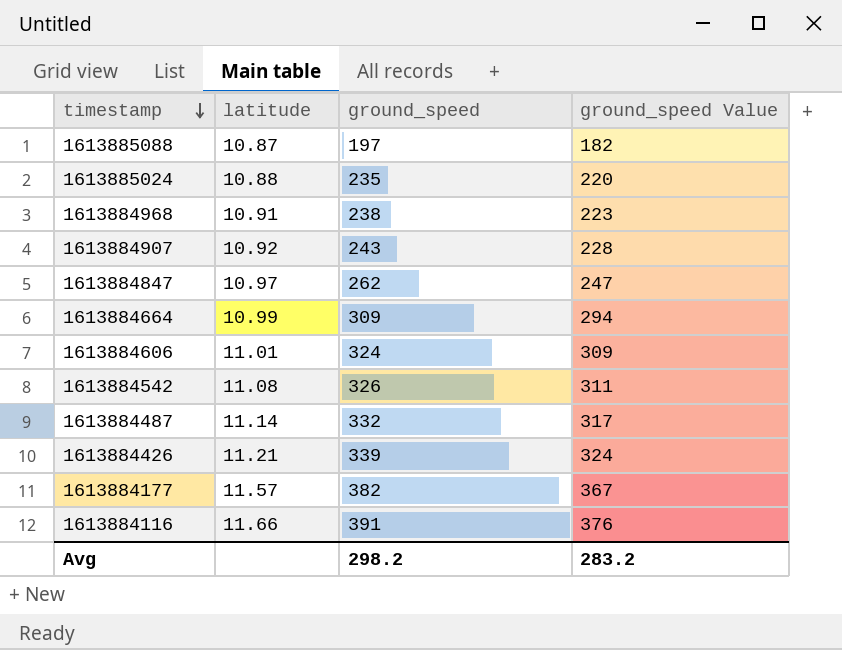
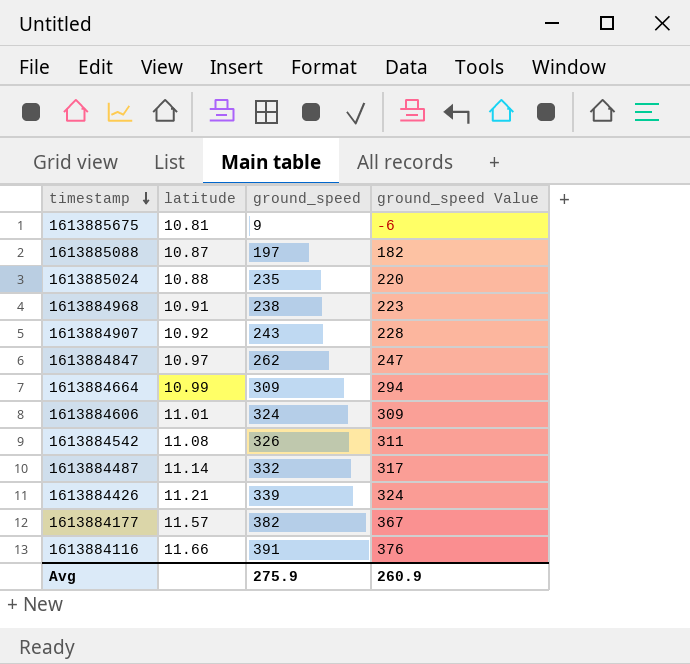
row 1613885675: none -> 10.81 | 9 | -6
Avg | ground_speed: 298.2 -> 275.9
Avg | ground_speed Value: 283.2 -> 260.9

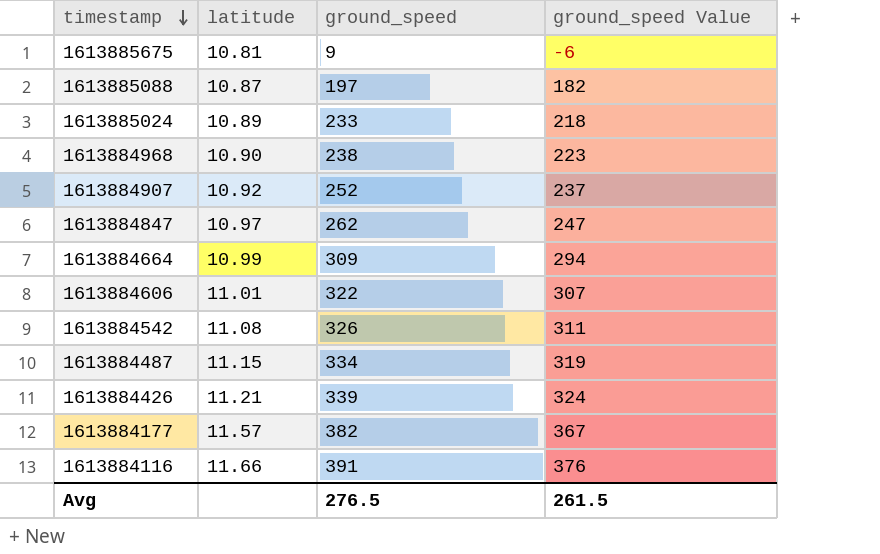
1613885024 | latitude: 10.88 -> 10.89
1613885024 | ground_speed: 235 -> 233
1613885024 | ground_speed Value: 220 -> 218
1613884968 | latitude: 10.91 -> 10.90
1613884907 | ground_speed: 243 -> 252
1613884907 | ground_speed Value: 228 -> 237
1613884606 | ground_speed: 324 -> 322
1613884606 | ground_speed Value: 309 -> 307
1613884487 | latitude: 11.14 -> 11.15
1613884487 | ground_speed: 332 -> 334
1613884487 | ground_speed Value: 317 -> 319
Avg | ground_speed: 275.9 -> 276.5
Avg | ground_speed Value: 260.9 -> 261.5

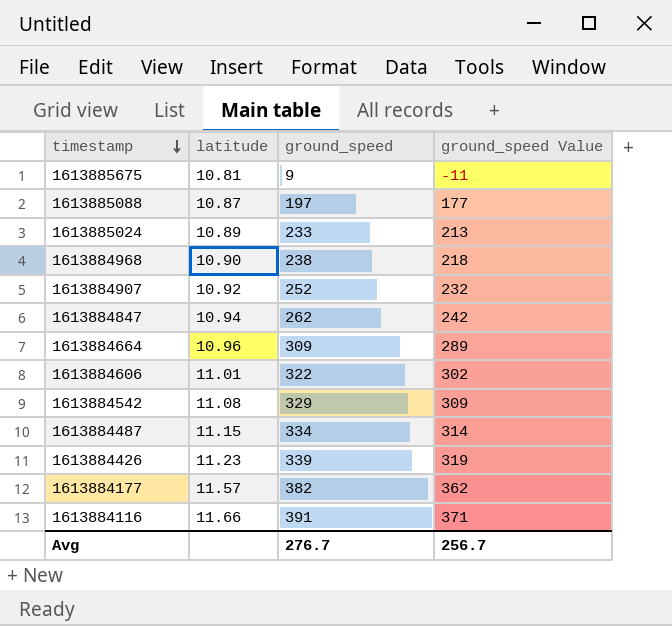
column ground_speed Value | formula: [ground_speed] - 15 -> [ground_speed] - 20
1613884847 | latitude: 10.97 -> 10.94
1613884664 | latitude: 10.99 -> 10.96
1613884542 | ground_speed: 326 -> 329
1613884426 | latitude: 11.21 -> 11.23
Avg | ground_speed: 276.5 -> 276.7
Avg | ground_speed Value: 261.5 -> 256.7

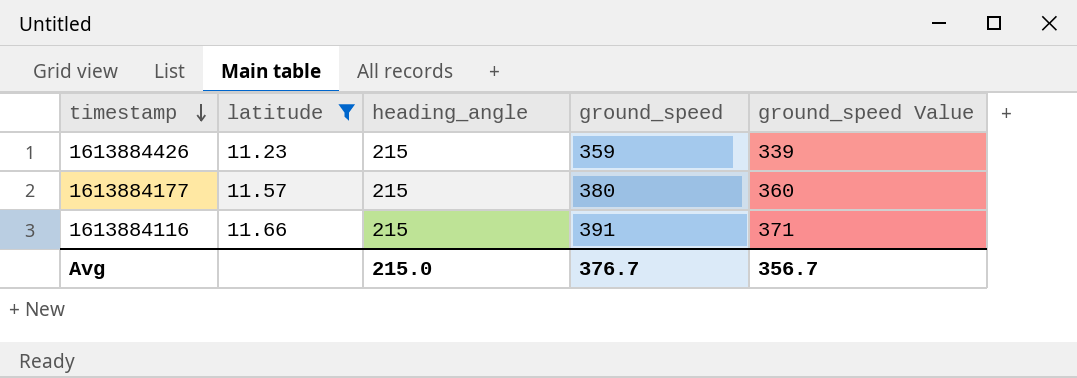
filter: none -> latitude >= 11.23
column heading_angle | position: none -> 3
1613884426 | ground_speed: 339 -> 359
1613884426 | ground_speed Value: 319 -> 339
1613884177 | ground_speed: 382 -> 380
1613884177 | ground_speed Value: 362 -> 360
Avg | ground_speed: 276.7 -> 376.7
Avg | ground_speed Value: 256.7 -> 356.7

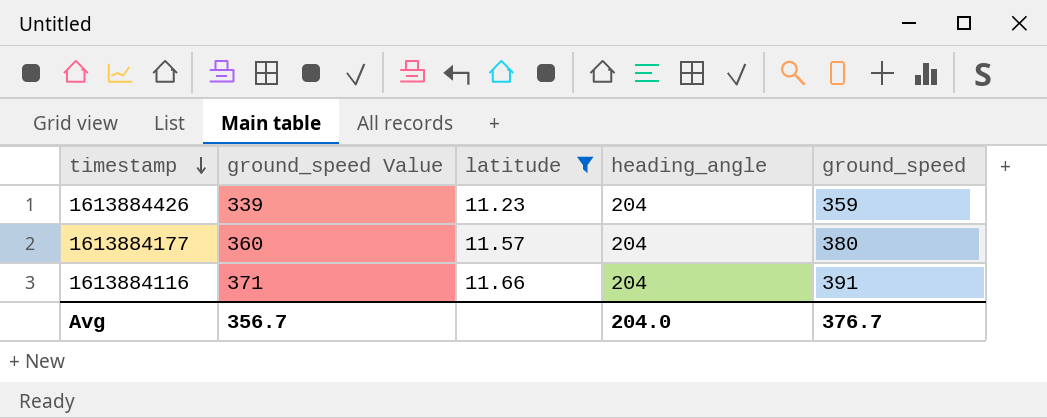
column ground_speed Value | position: 5 -> 2
1613884426 | heading_angle: 215 -> 204
1613884177 | heading_angle: 215 -> 204
1613884116 | heading_angle: 215 -> 204
Avg | heading_angle: 215.0 -> 204.0

